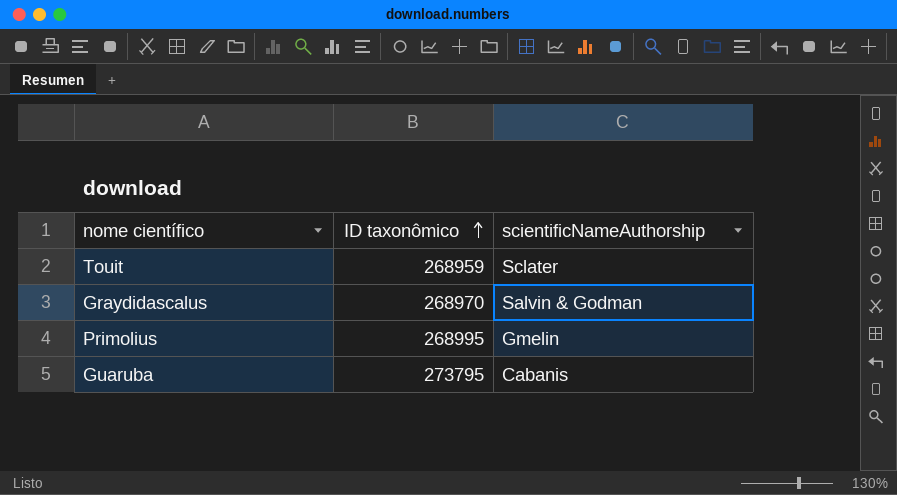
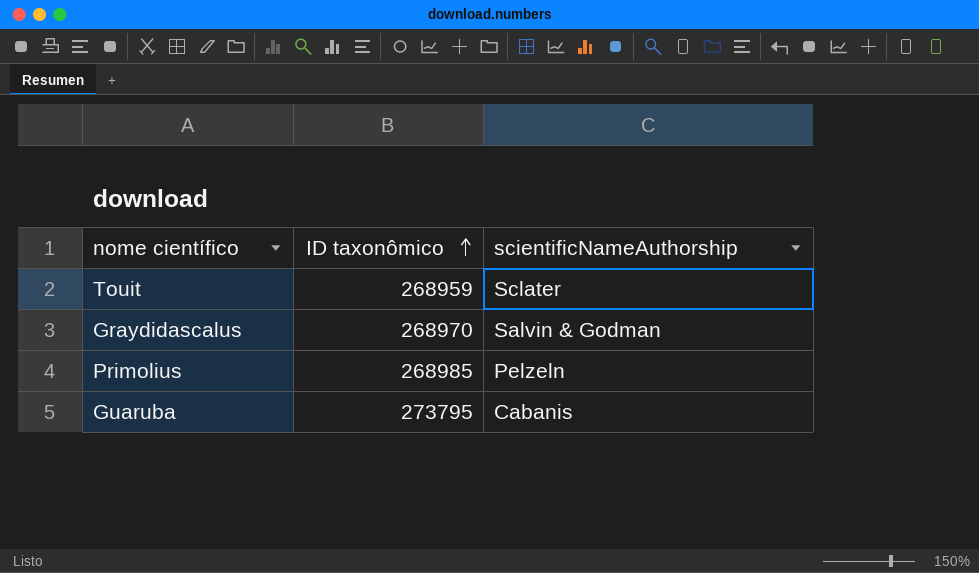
Primolius | ID taxonômico: 268995 -> 268985
Primolius | scientificNameAuthorship: Gmelin -> Pelzeln

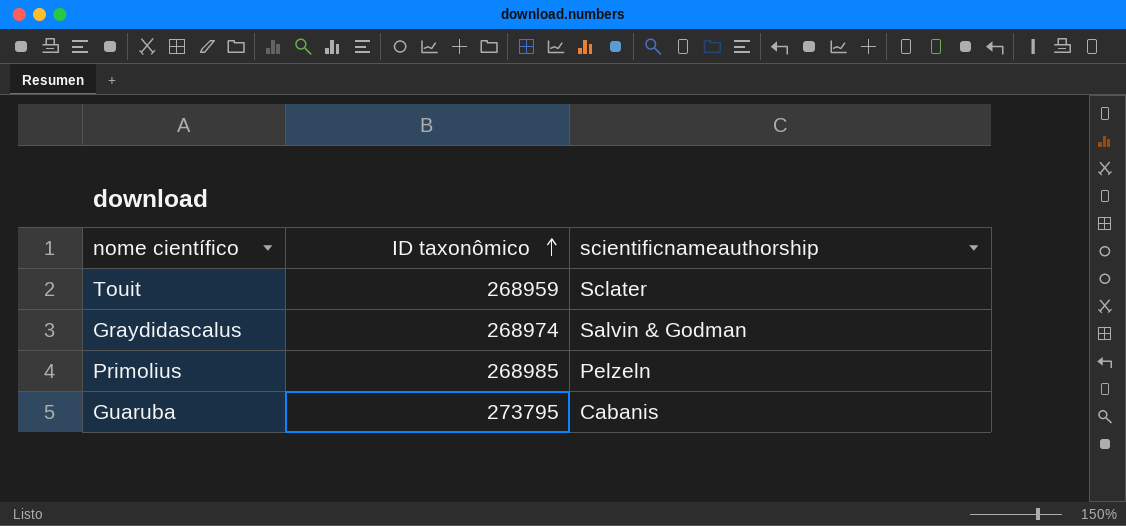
column name: scientificNameAuthorship -> scientificnameauthorship
Graydidascalus | ID taxonômico: 268970 -> 268974

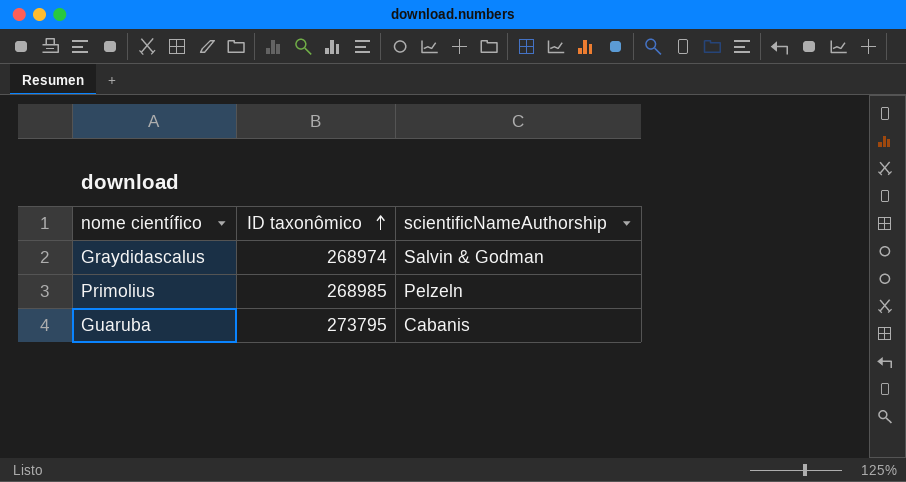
column name: scientificnameauthorship -> scientificNameAuthorship
row Touit: 268959 | Sclater -> none

